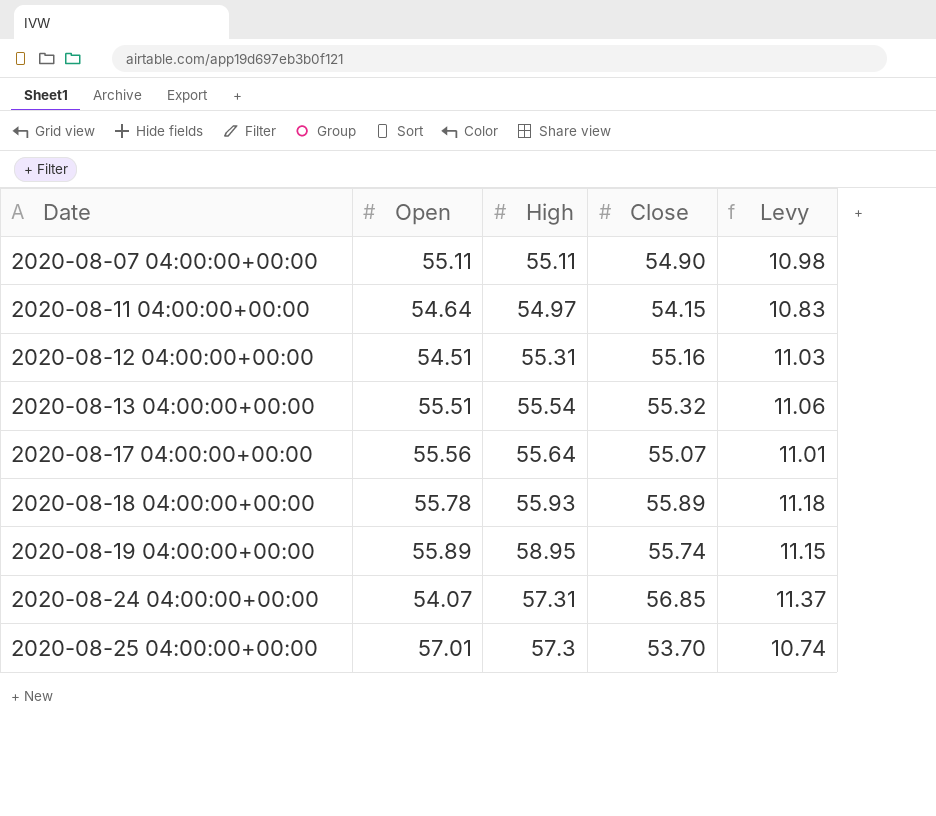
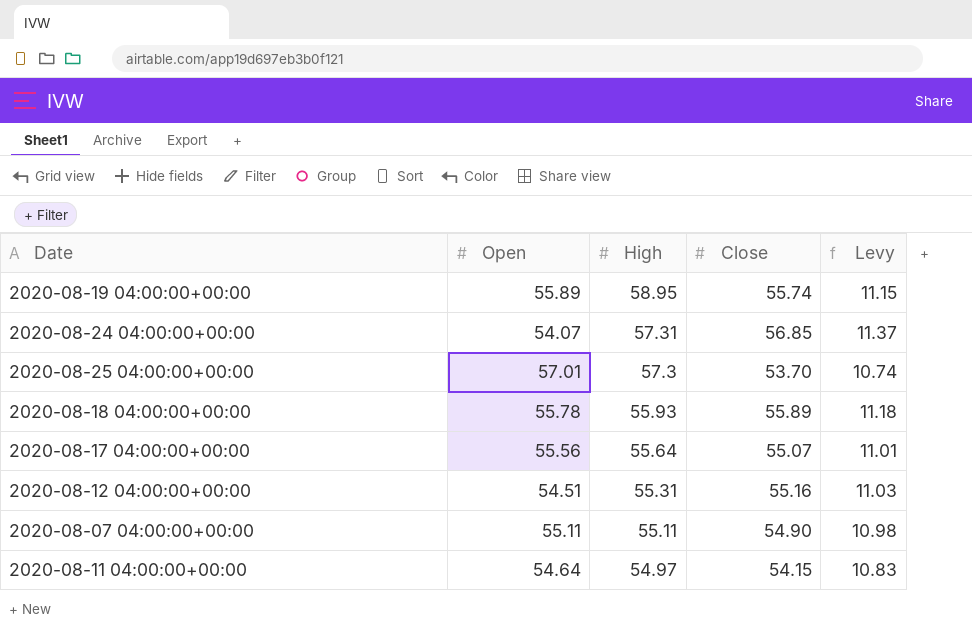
row order: Date ascending -> High descending
row 2020-08-13 04:00:00+00:00: 55.51 | 55.54 | 55.32 | 11.06 -> none

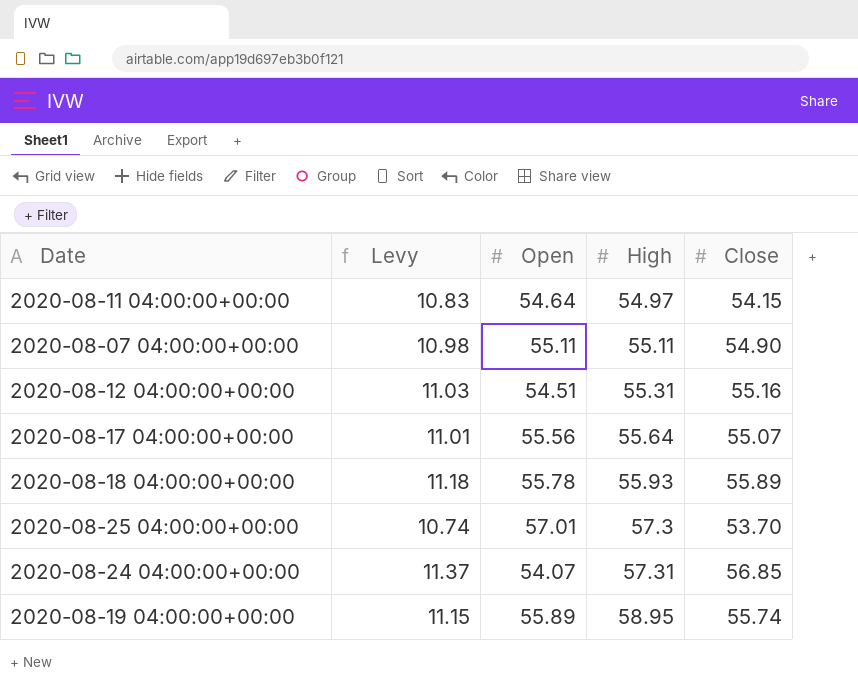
row order: High descending -> High ascending
column Levy | position: 5 -> 2

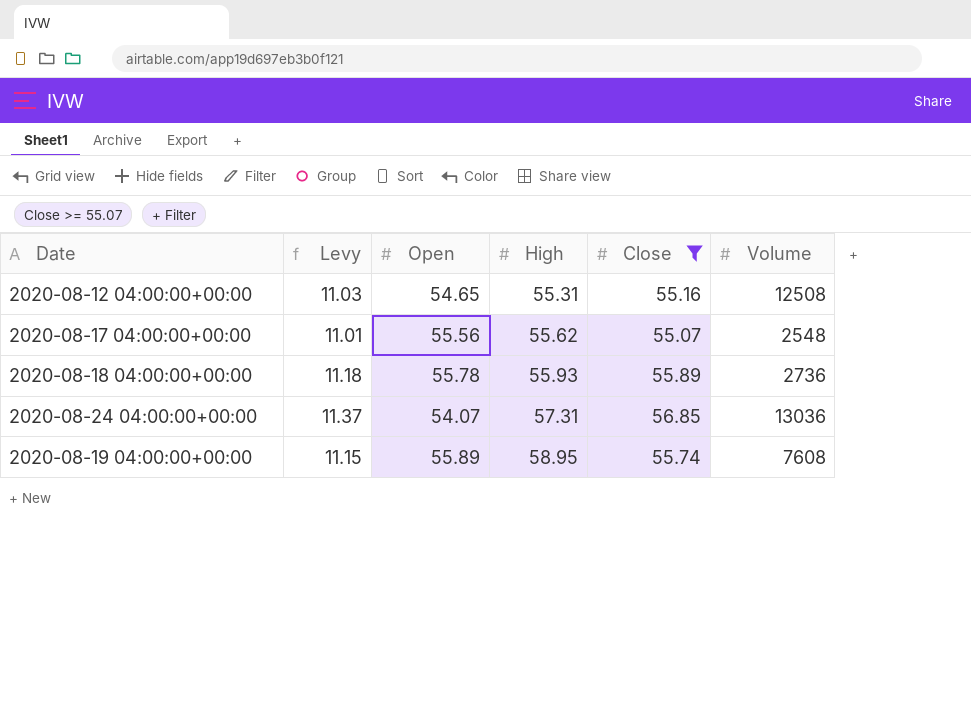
filter: none -> Close >= 55.07
column Volume | position: none -> 6
2020-08-12 04:00:00+00:00 | Open: 54.51 -> 54.65
2020-08-17 04:00:00+00:00 | High: 55.64 -> 55.62

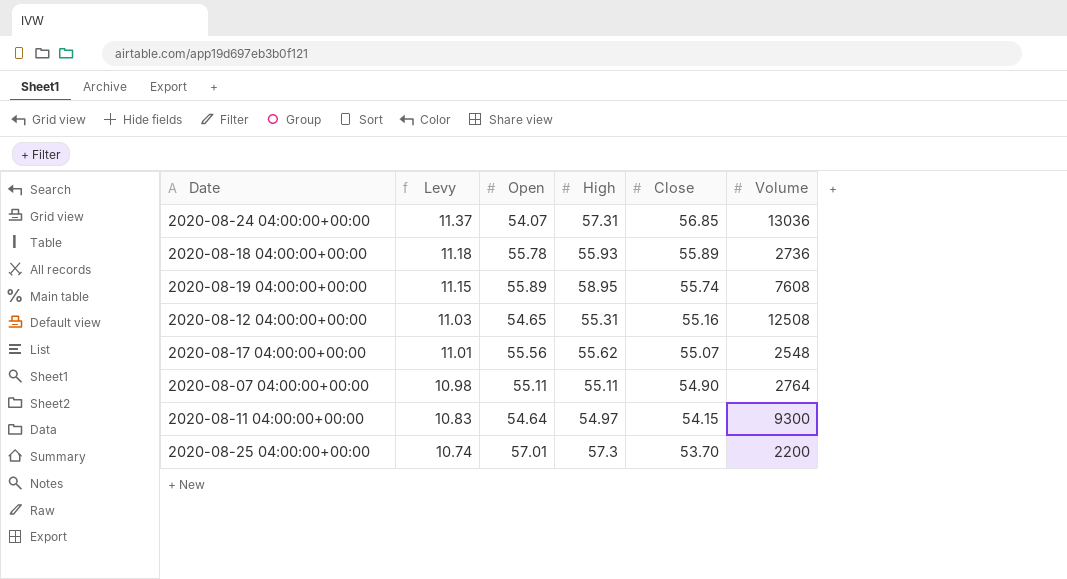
filter: Close >= 55.07 -> none
row order: High ascending -> Levy descending

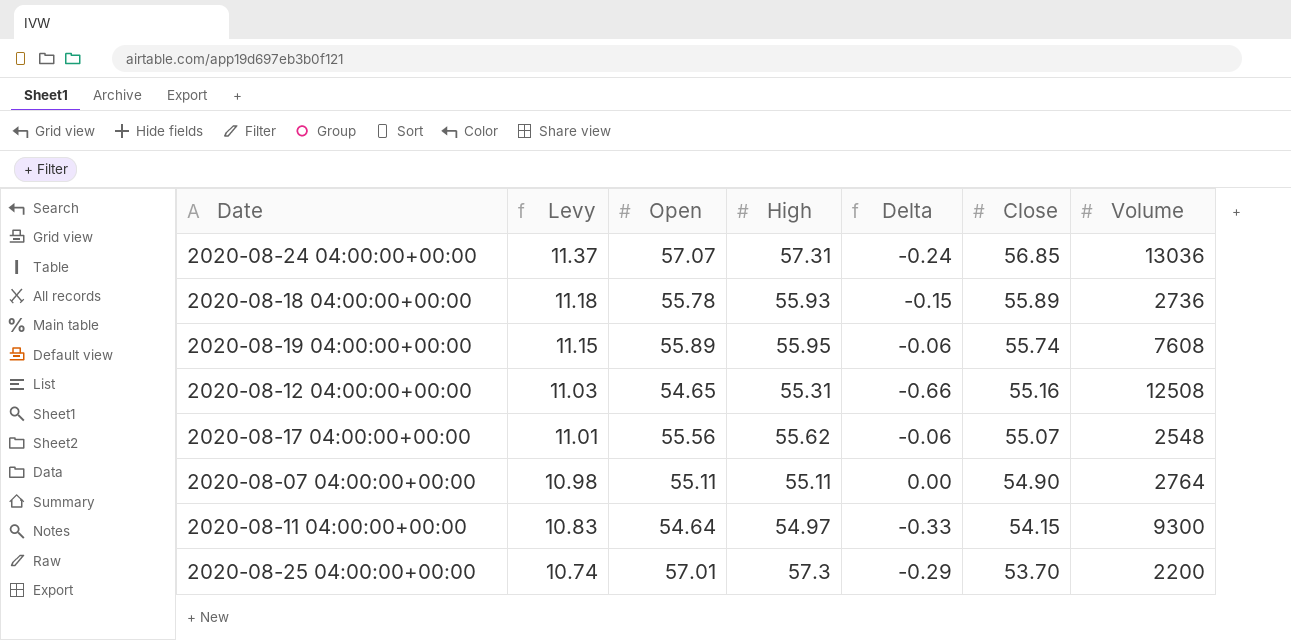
column Delta | formula: none -> [Open] - [High]
2020-08-24 04:00:00+00:00 | Open: 54.07 -> 57.07
2020-08-19 04:00:00+00:00 | High: 58.95 -> 55.95

